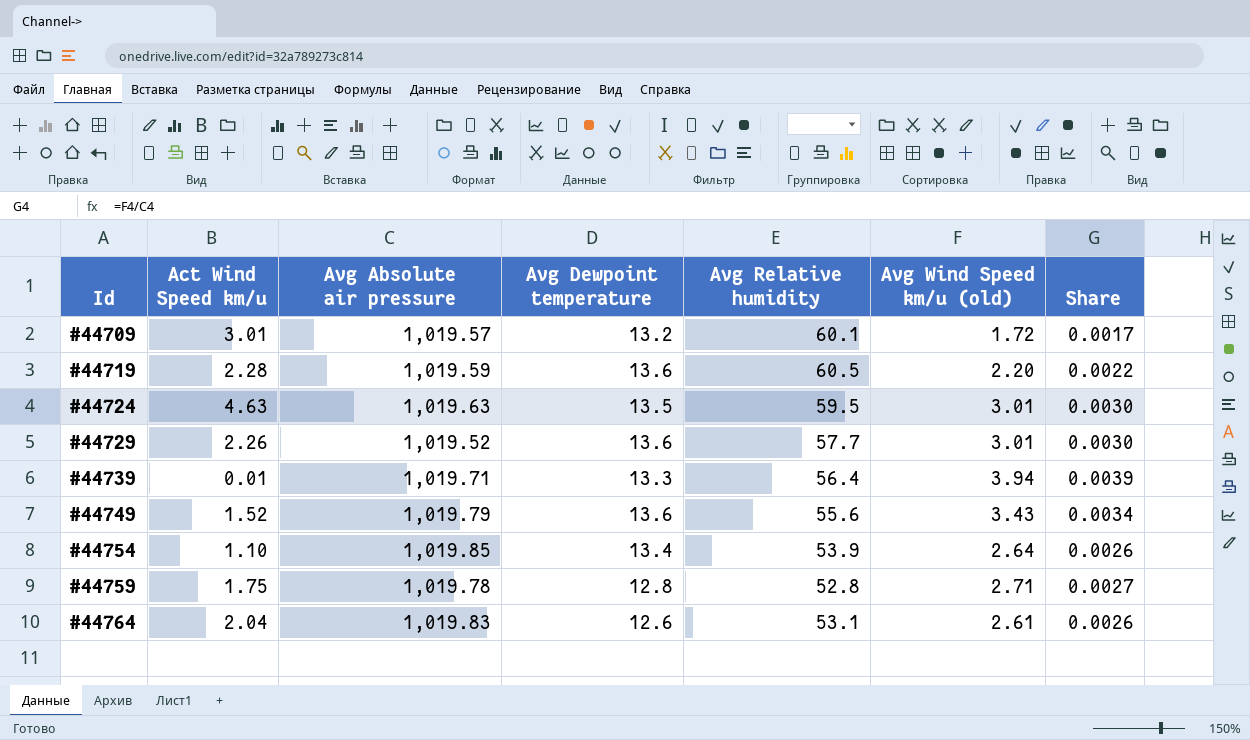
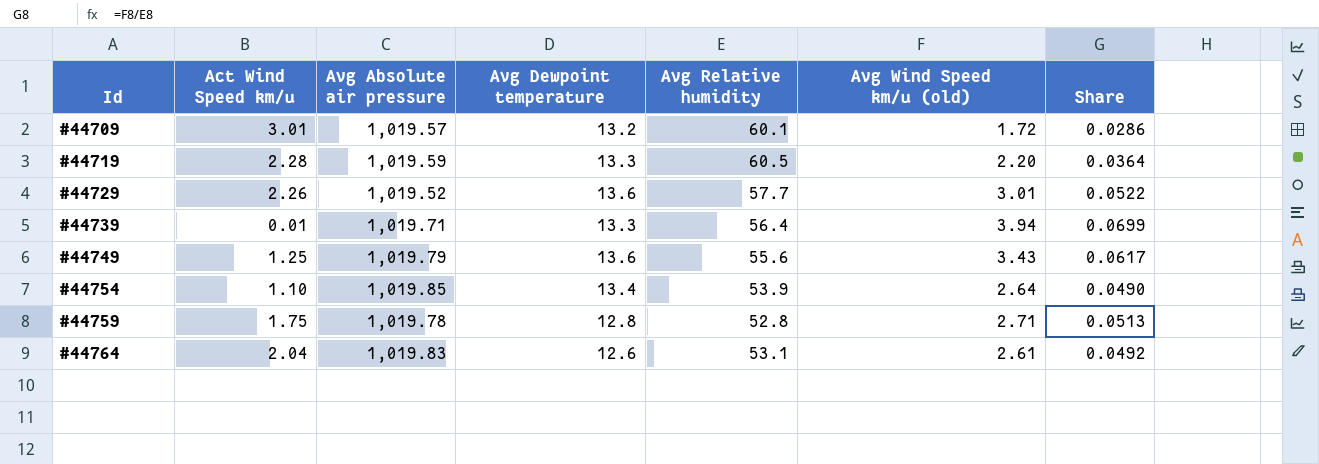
column Share | formula: [Avg Wind Speed km/u (old)] / [Avg Absolute air pressure] -> [Avg Wind Speed km/u (old)] / [Avg Relative humidity]
row #44724: 4.63 | 1,019.63 | 13.5 | 59.5 | 3.01 | 0.0030 -> none
#44719 | Avg Dewpoint temperature: 13.6 -> 13.3
#44749 | Act Wind Speed km/u: 1.52 -> 1.25

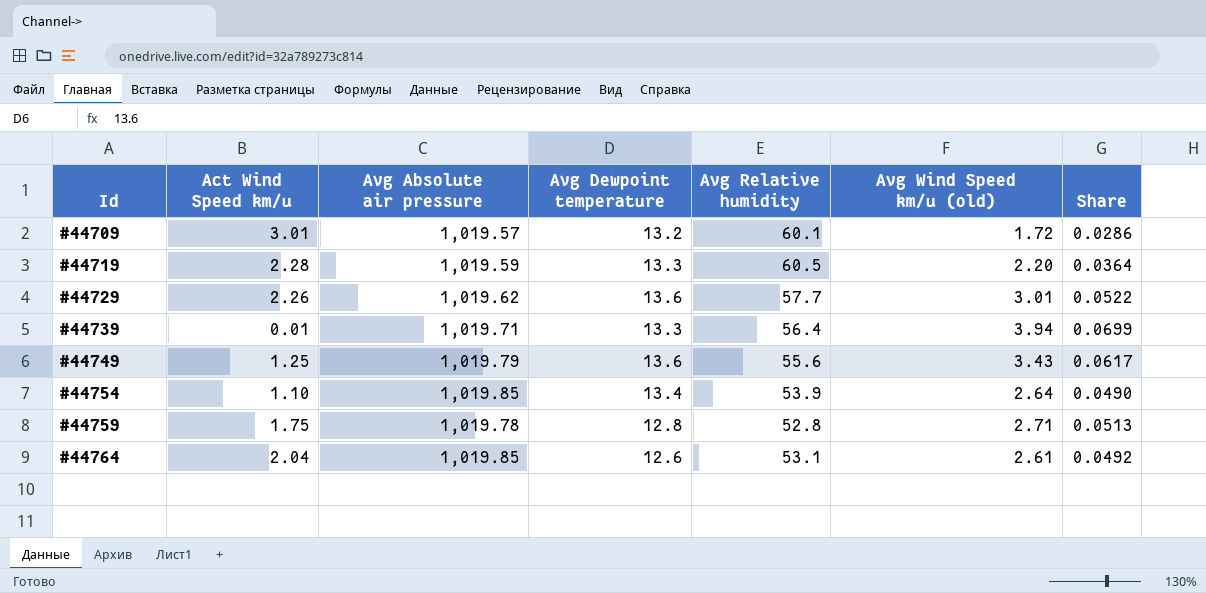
#44729 | Avg Absolute air pressure: 1,019.52 -> 1,019.62
#44764 | Avg Absolute air pressure: 1,019.83 -> 1,019.85

